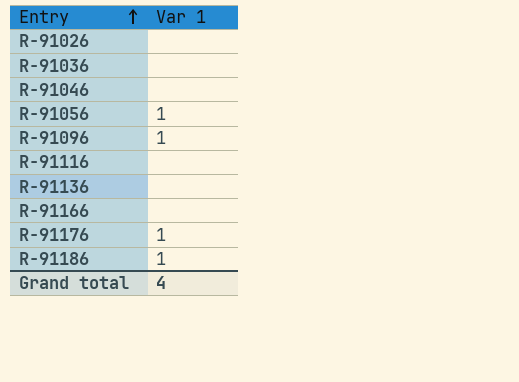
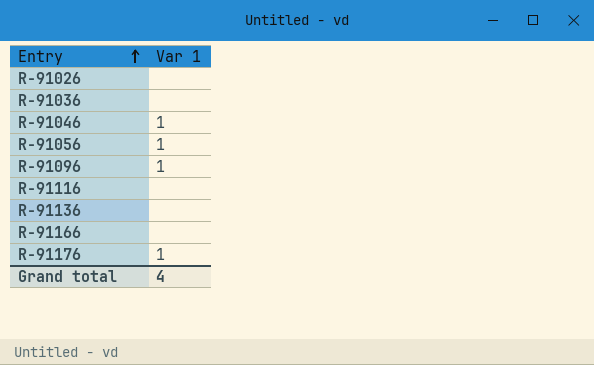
row R-91186: 1 -> none
R-91046 | Var 1: none -> 1

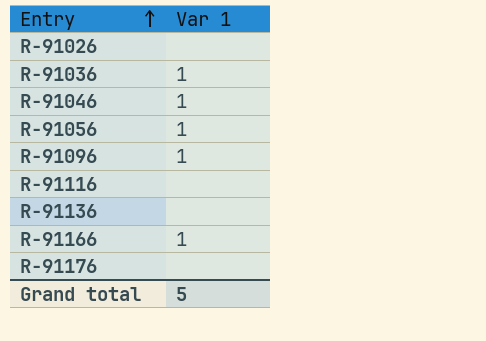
R-91036 | Var 1: none -> 1
R-91166 | Var 1: none -> 1
R-91176 | Var 1: 1 -> none
Grand total | Var 1: 4 -> 5

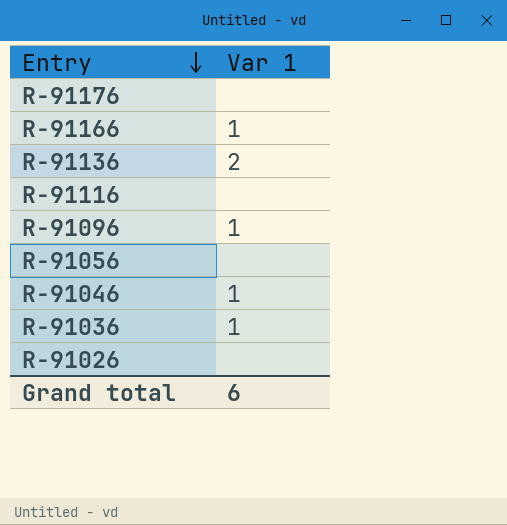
row order: Entry ascending -> Entry descending
R-91136 | Var 1: none -> 2
R-91056 | Var 1: 1 -> none
Grand total | Var 1: 5 -> 6

